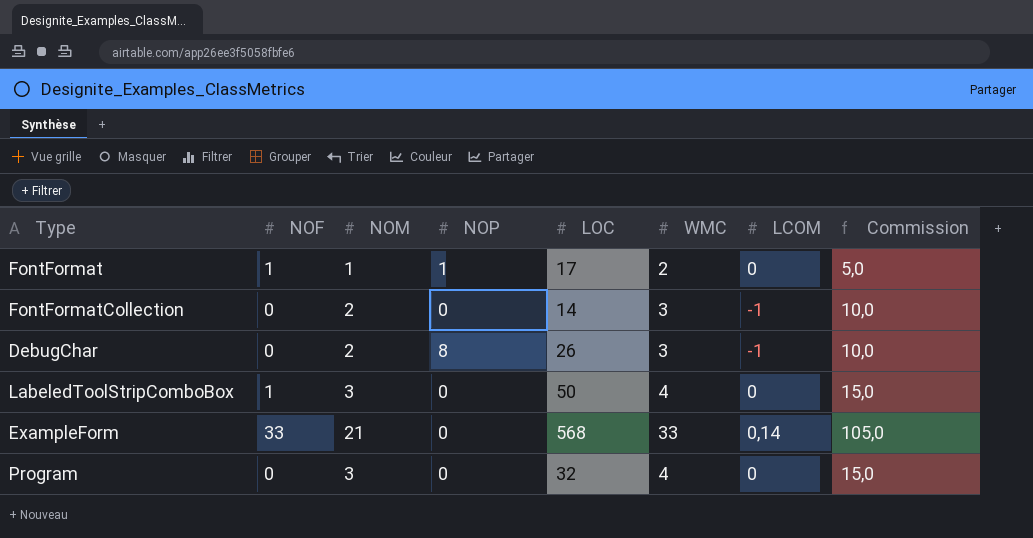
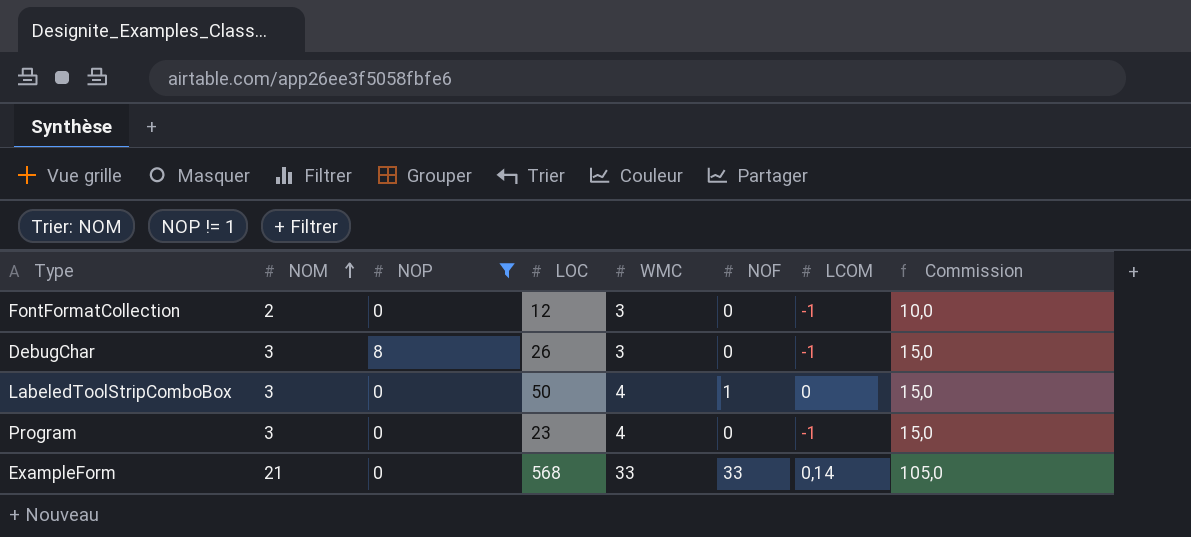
filter: none -> NOP != 1
row order: none -> NOM ascending
column NOF | position: 2 -> 6
FontFormatCollection | LOC: 14 -> 12
DebugChar | NOM: 2 -> 3
DebugChar | Commission: 10,0 -> 15,0
Program | LOC: 32 -> 23
Program | LCOM: 0 -> -1

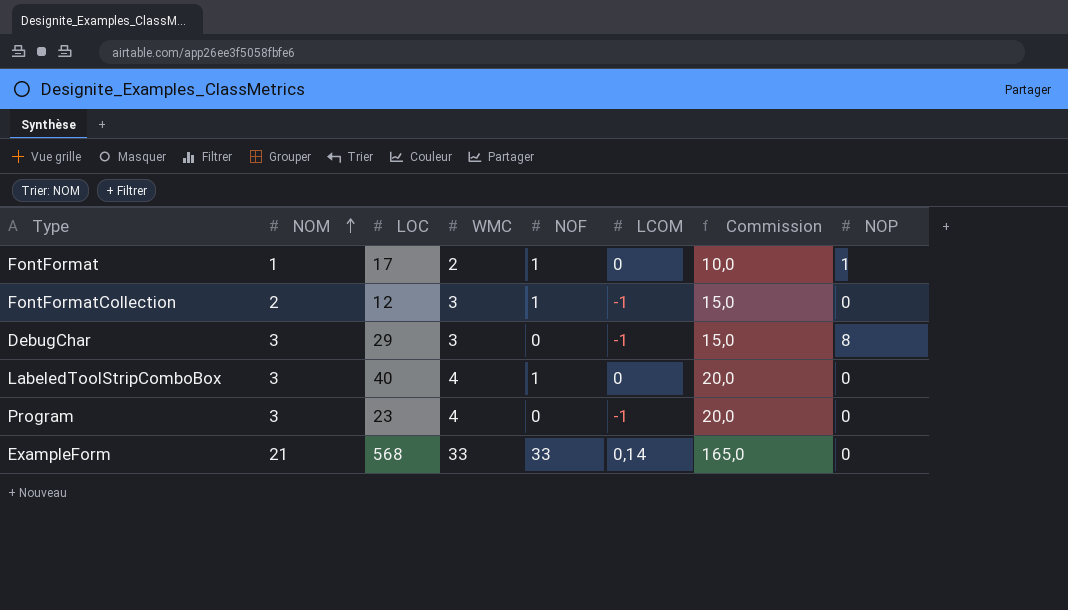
filter: NOP != 1 -> none
column Commission | formula: [NOM] * 5 -> [WMC] * 5
column NOP | position: 3 -> 8
FontFormatCollection | NOF: 0 -> 1
DebugChar | LOC: 26 -> 29
LabeledToolStripComboBox | LOC: 50 -> 40

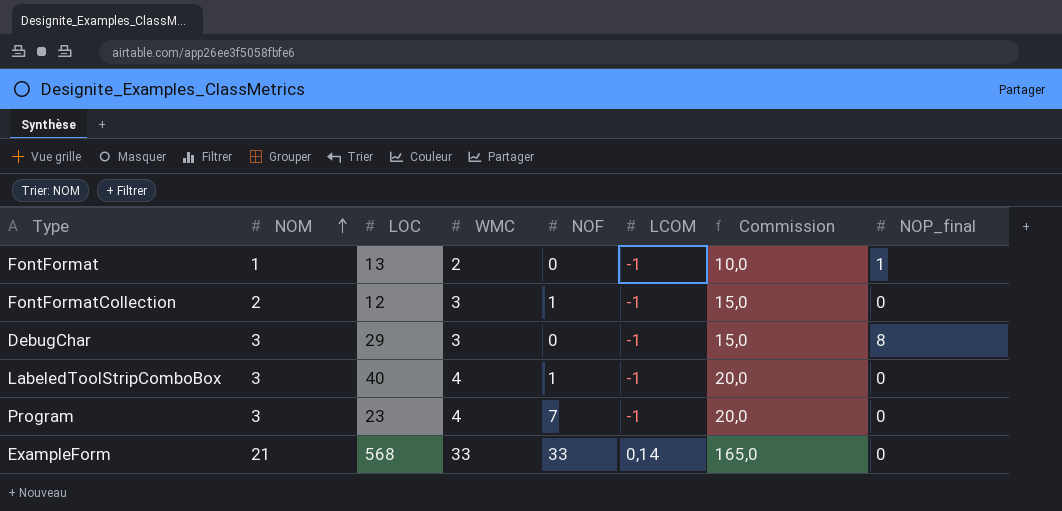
column name: NOP -> NOP_final
FontFormat | LOC: 17 -> 13
FontFormat | NOF: 1 -> 0
FontFormat | LCOM: 0 -> -1
LabeledToolStripComboBox | LCOM: 0 -> -1
Program | NOF: 0 -> 7

